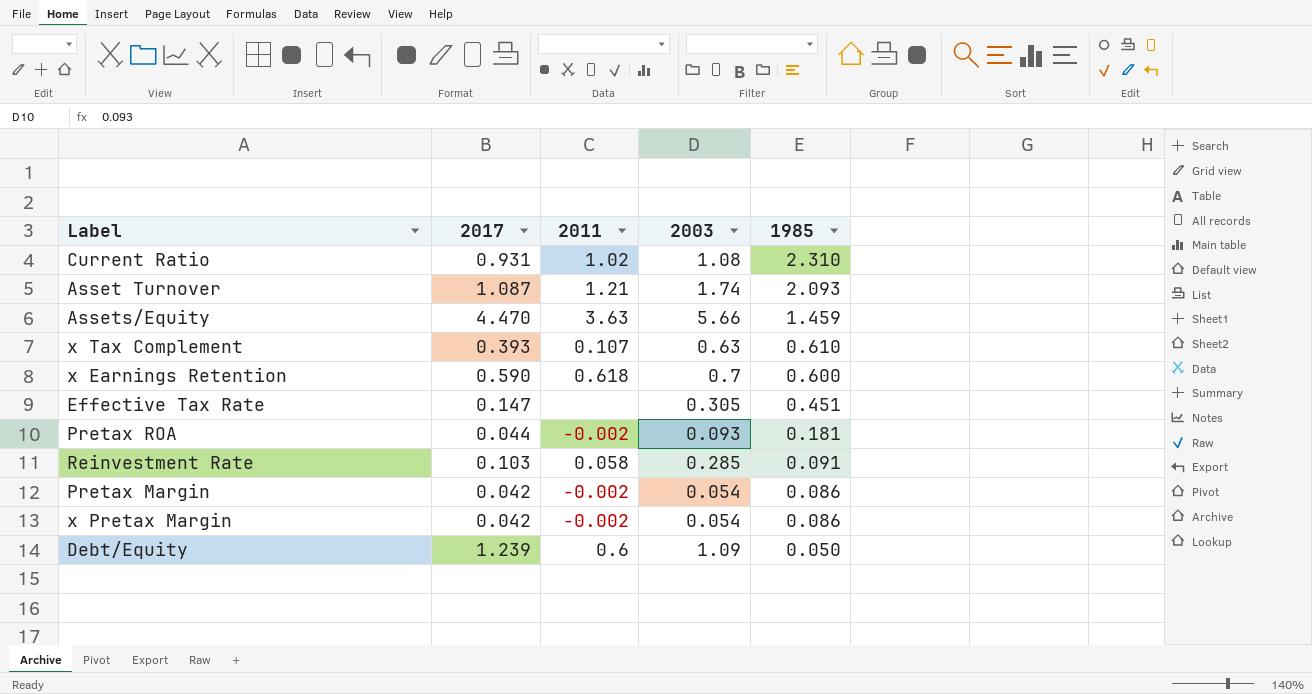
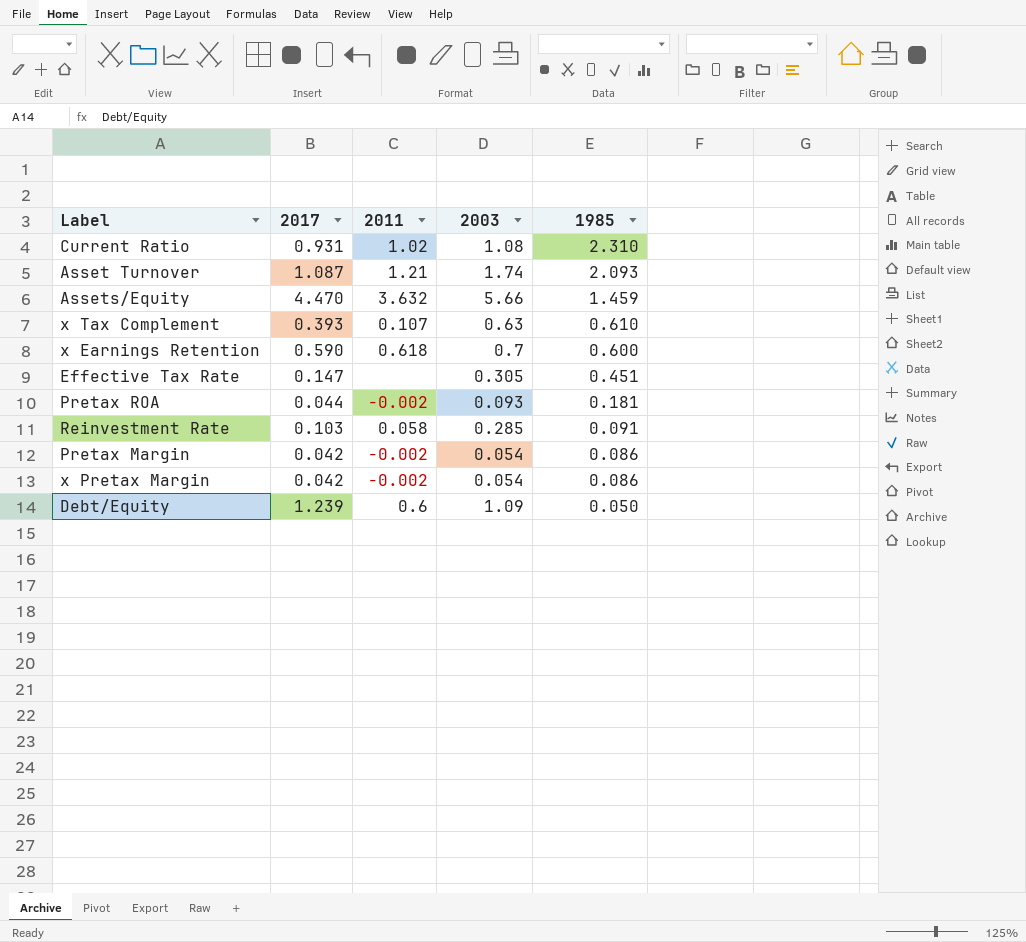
Assets/Equity | 2011: 3.63 -> 3.632

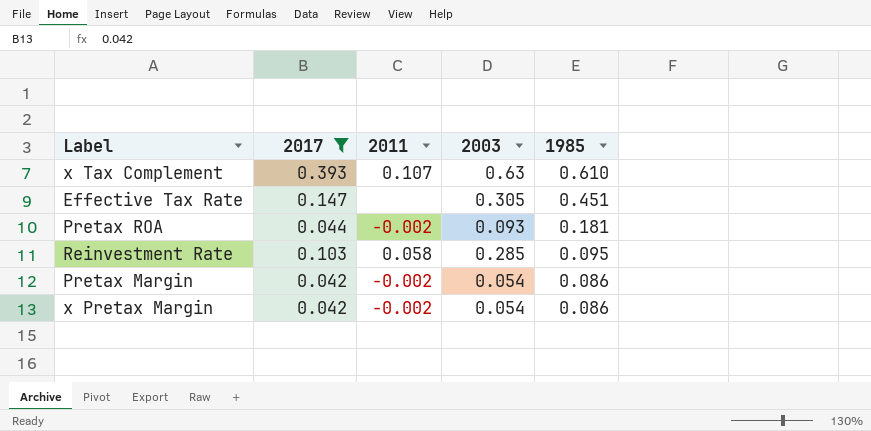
filter: none -> 2017 <= 0.393
Reinvestment Rate | 1985: 0.091 -> 0.095

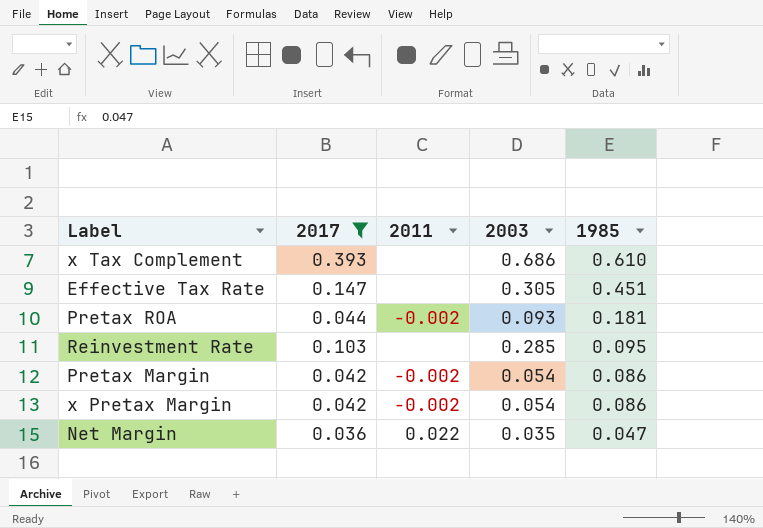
x Tax Complement | 2011: 0.107 -> none
x Tax Complement | 2003: 0.63 -> 0.686
Reinvestment Rate | 2011: 0.058 -> none
row Net Margin: none -> 0.036 | 0.022 | 0.035 | 0.047

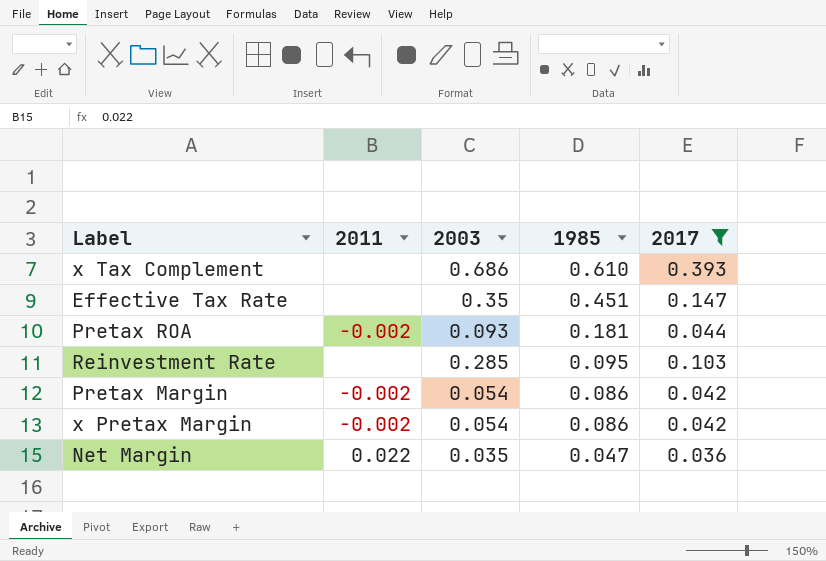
column 2017 | position: 2 -> 5
Effective Tax Rate | 2003: 0.305 -> 0.35

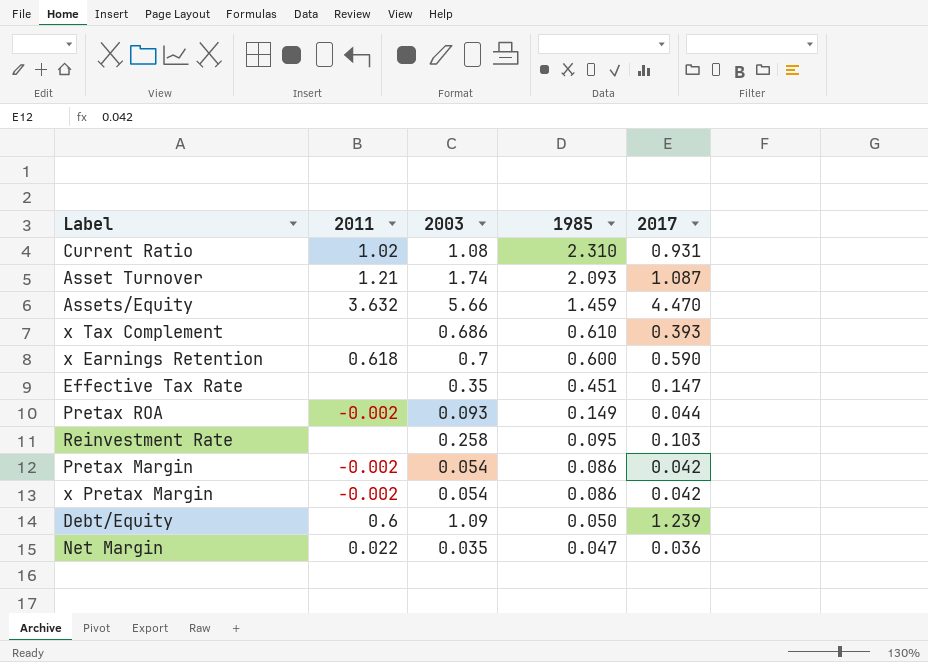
filter: 2017 <= 0.393 -> none
Pretax ROA | 1985: 0.181 -> 0.149
Reinvestment Rate | 2003: 0.285 -> 0.258

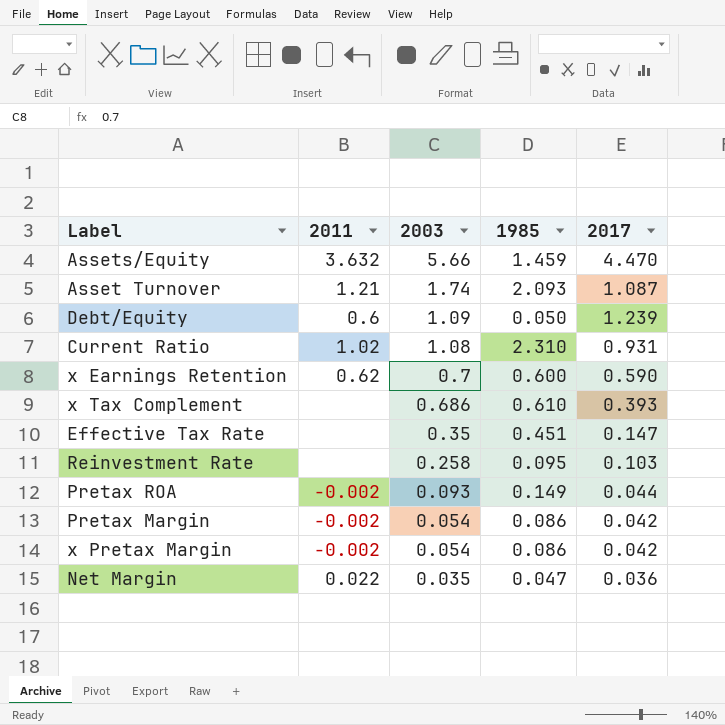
row order: 1985 descending -> 2003 descending
x Earnings Retention | 2011: 0.618 -> 0.62

